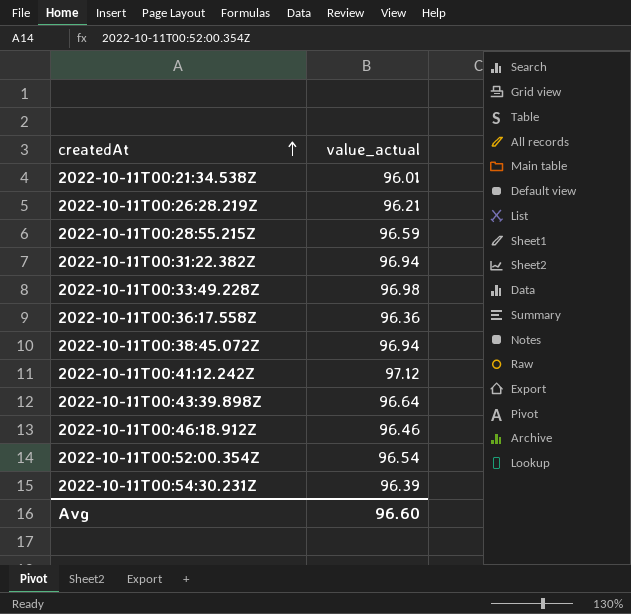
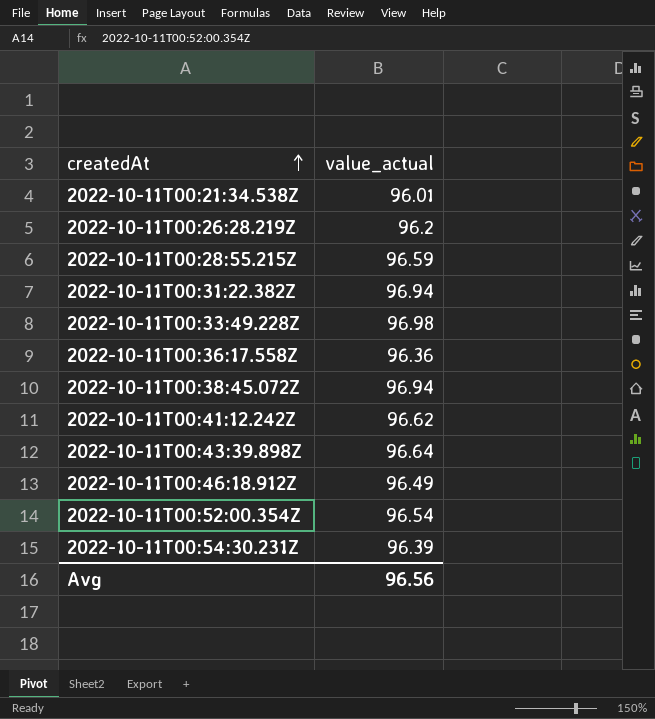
2022-10-11T00:26:28.219Z | value_actual: 96.21 -> 96.2
2022-10-11T00:41:12.242Z | value_actual: 97.12 -> 96.62
2022-10-11T00:46:18.912Z | value_actual: 96.46 -> 96.49
Avg | value_actual: 96.60 -> 96.56

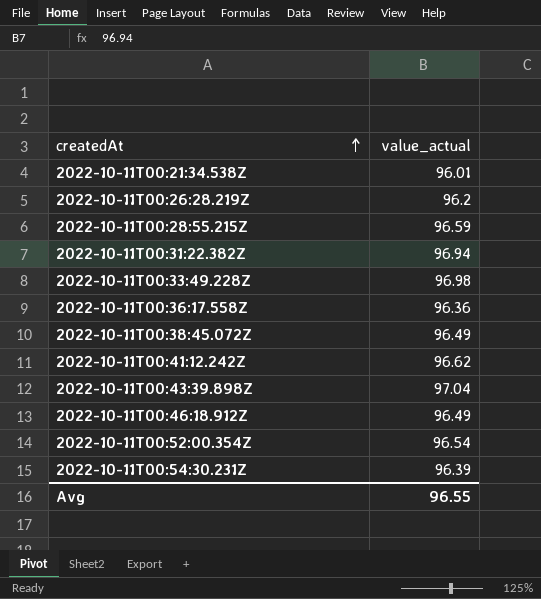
2022-10-11T00:38:45.072Z | value_actual: 96.94 -> 96.49
2022-10-11T00:43:39.898Z | value_actual: 96.64 -> 97.04
Avg | value_actual: 96.56 -> 96.55

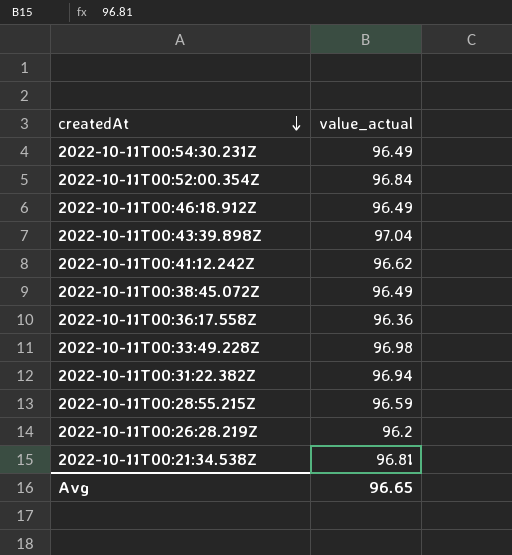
row order: createdAt ascending -> createdAt descending
2022-10-11T00:54:30.231Z | value_actual: 96.39 -> 96.49
2022-10-11T00:52:00.354Z | value_actual: 96.54 -> 96.84
2022-10-11T00:21:34.538Z | value_actual: 96.01 -> 96.81
Avg | value_actual: 96.55 -> 96.65

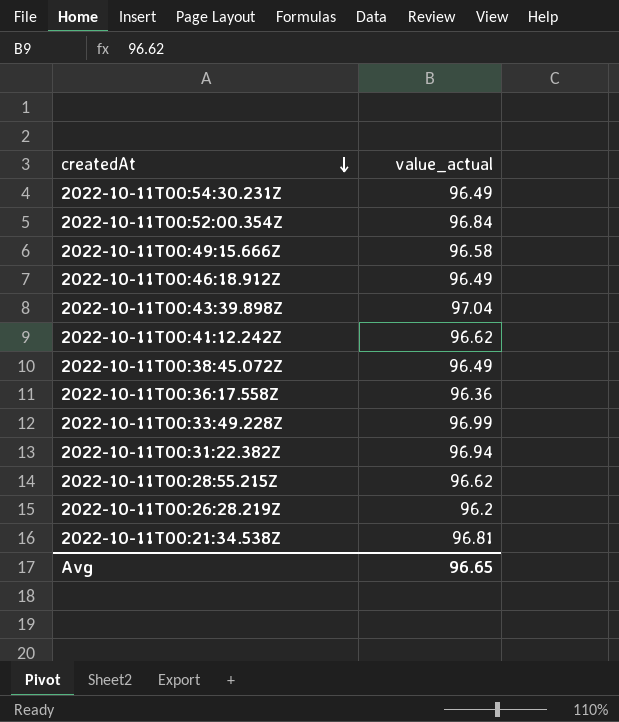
row 2022-10-11T00:49:15.666Z: none -> 96.58
2022-10-11T00:33:49.228Z | value_actual: 96.98 -> 96.99
2022-10-11T00:28:55.215Z | value_actual: 96.59 -> 96.62

